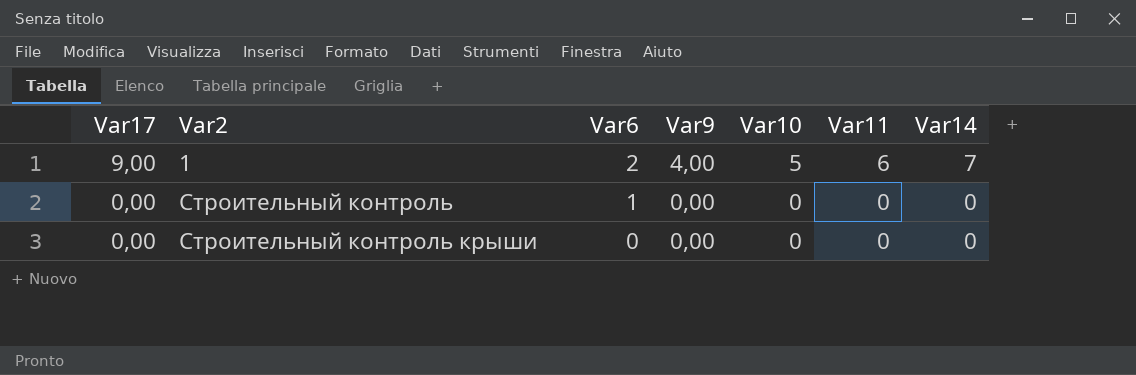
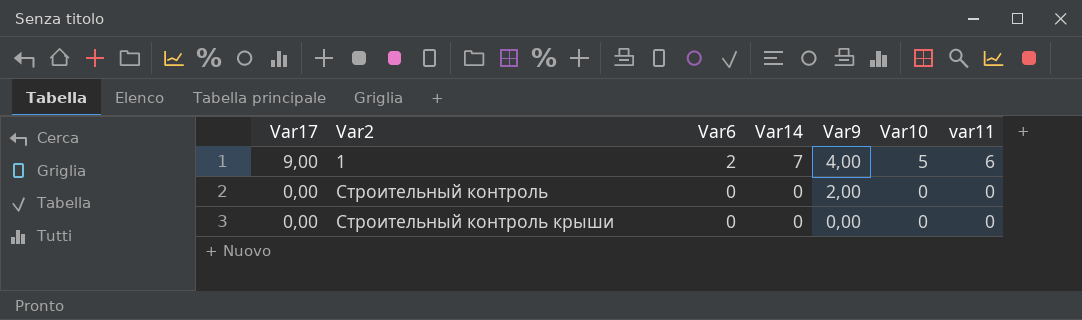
column Var14 | position: 7 -> 4
column name: Var11 -> var11
Строительный контроль | Var6: 1 -> 0
Строительный контроль | Var9: 0,00 -> 2,00

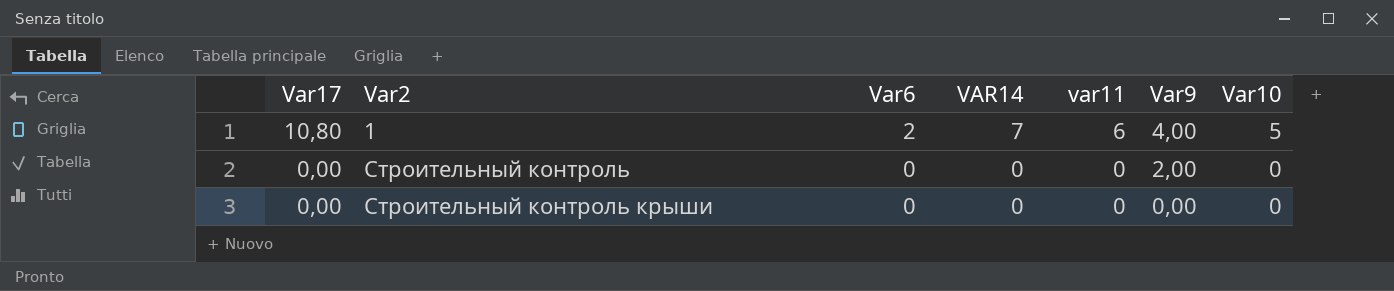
column name: Var14 -> VAR14
column var11 | position: 7 -> 5
1 | Var17: 9,00 -> 10,80

